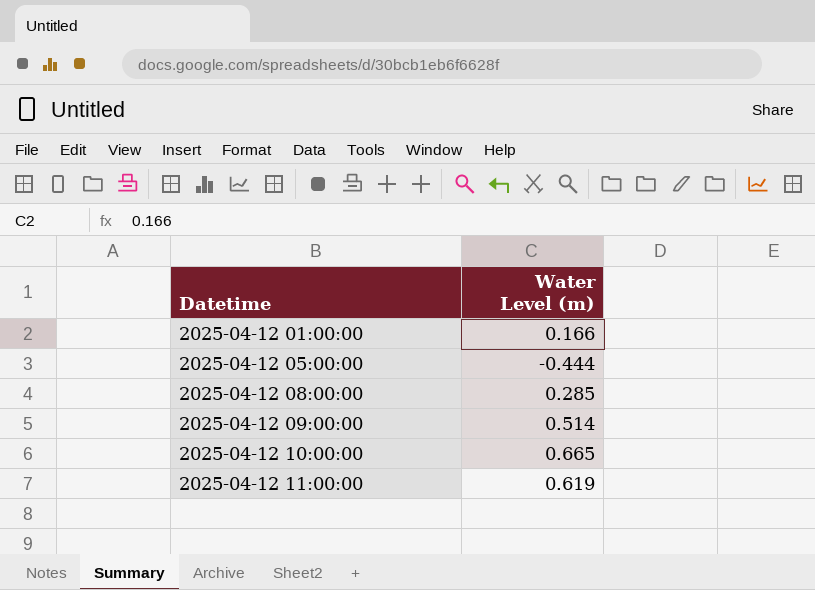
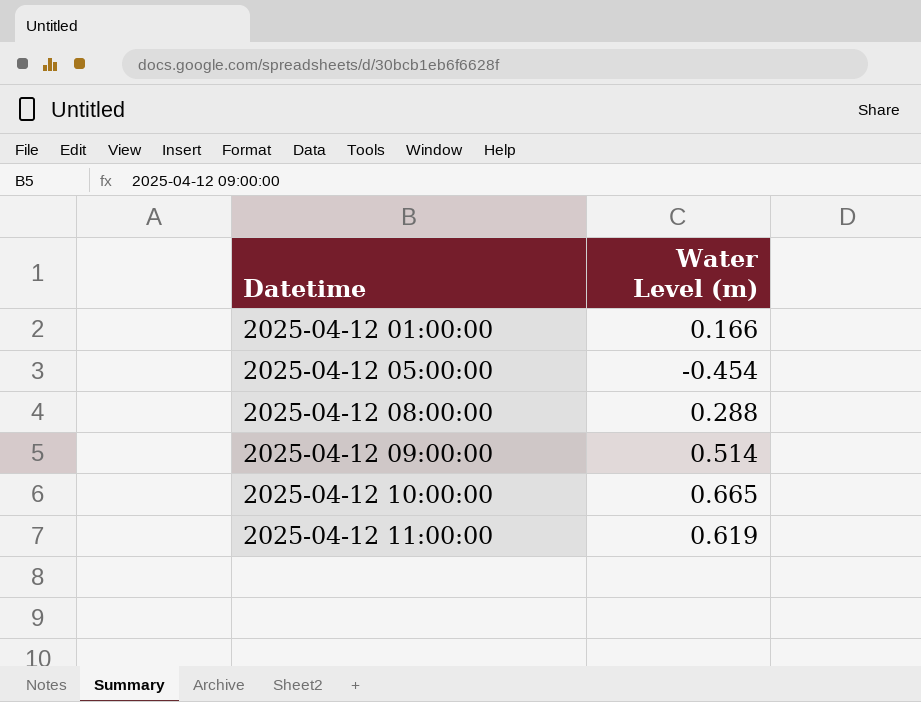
2025-04-12 05:00:00 | Water Level (m): -0.444 -> -0.454
2025-04-12 08:00:00 | Water Level (m): 0.285 -> 0.288

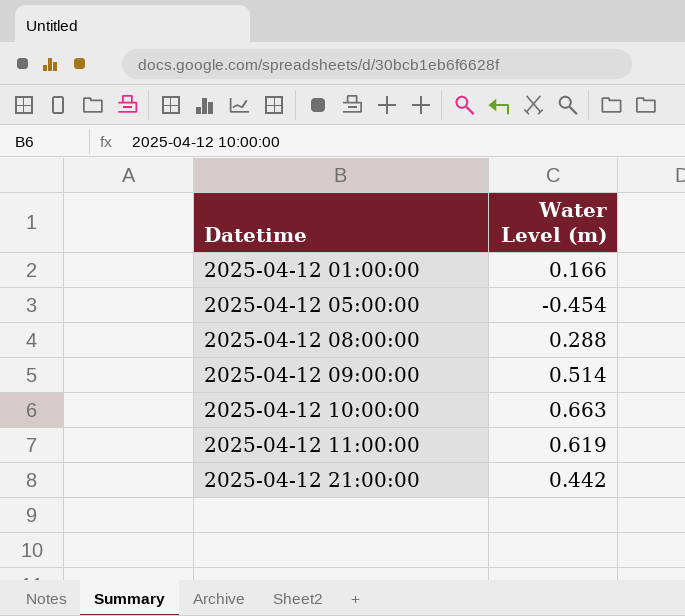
2025-04-12 10:00:00 | Water Level (m): 0.665 -> 0.663
row 2025-04-12 21:00:00: none -> 0.442

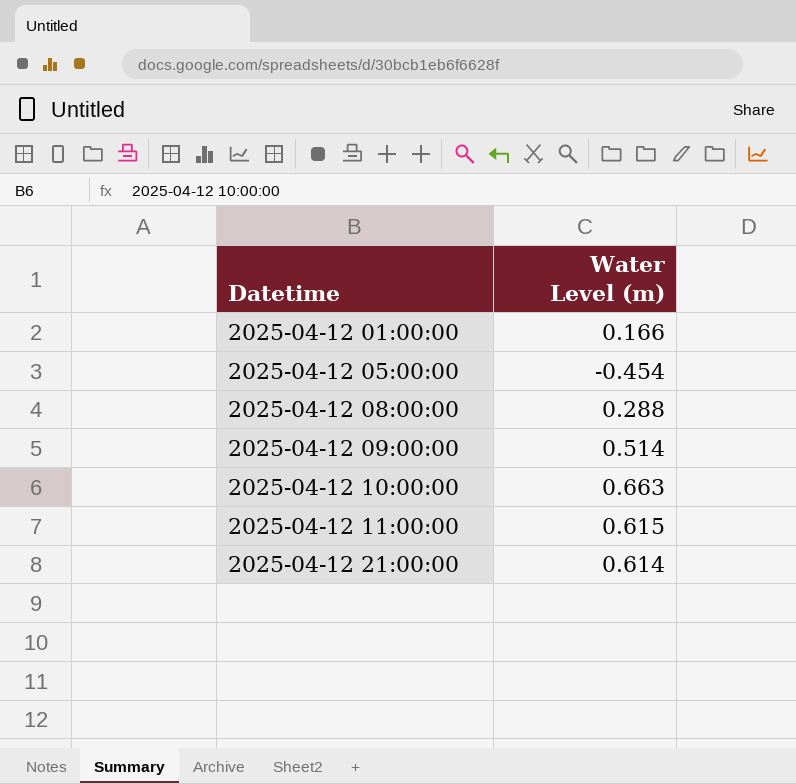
2025-04-12 11:00:00 | Water Level (m): 0.619 -> 0.615
2025-04-12 21:00:00 | Water Level (m): 0.442 -> 0.614

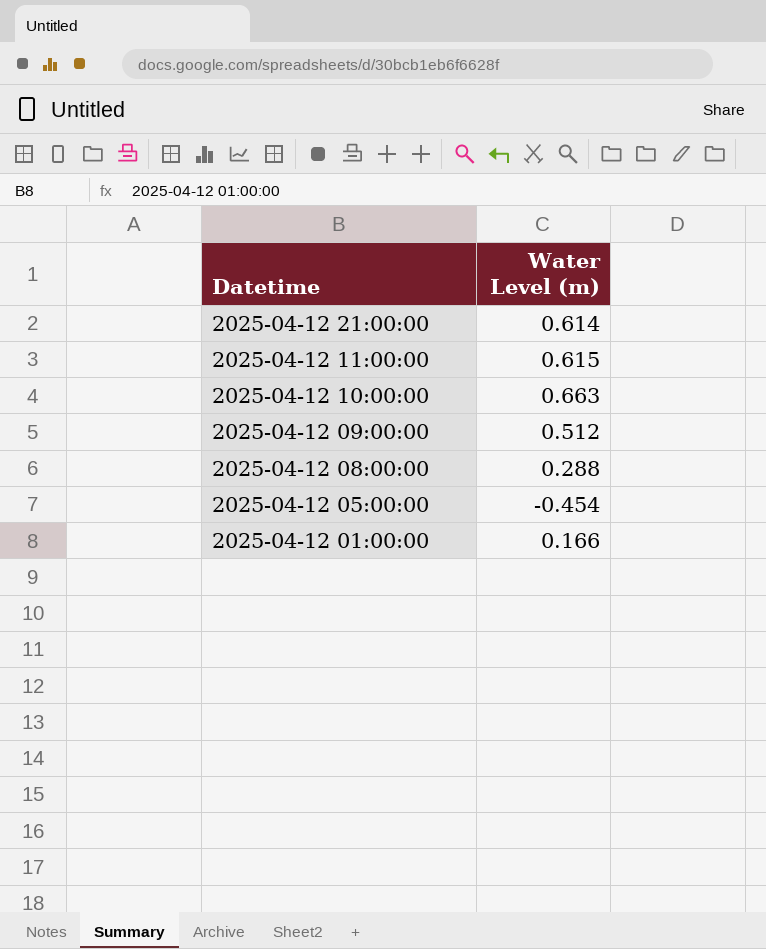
row order: Datetime ascending -> Datetime descending
2025-04-12 09:00:00 | Water Level (m): 0.514 -> 0.512

